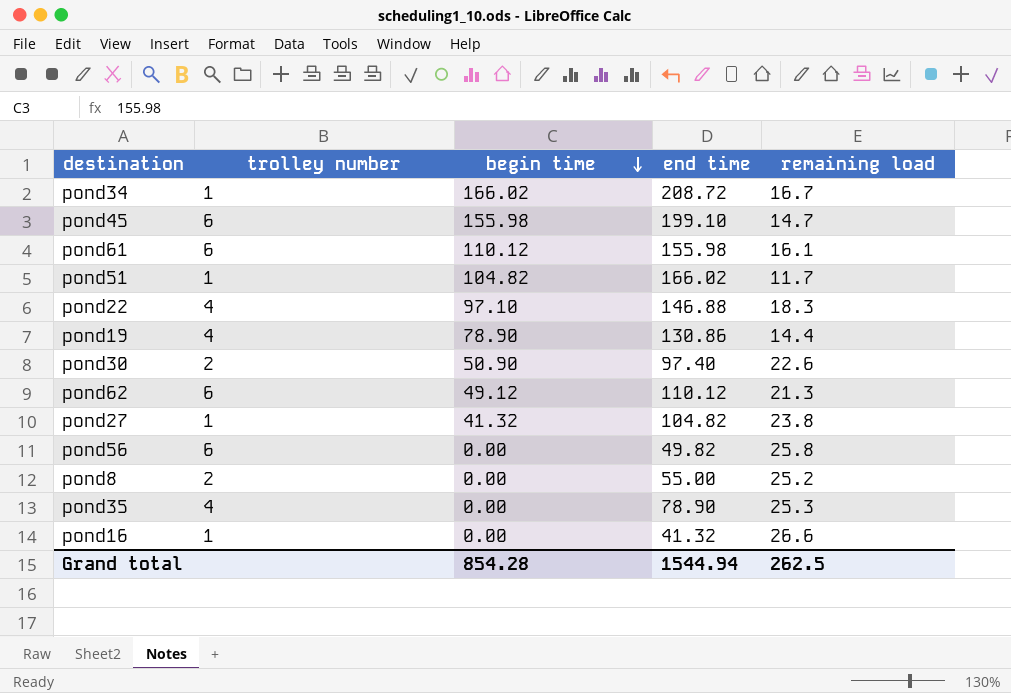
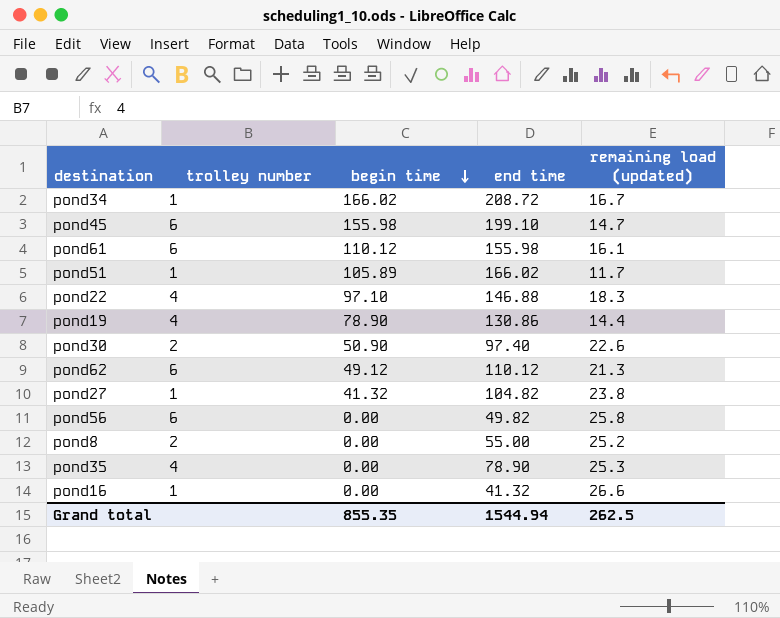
column name: remaining load -> remaining load (updated)
pond51 | begin time: 104.82 -> 105.89
Grand total | begin time: 854.28 -> 855.35

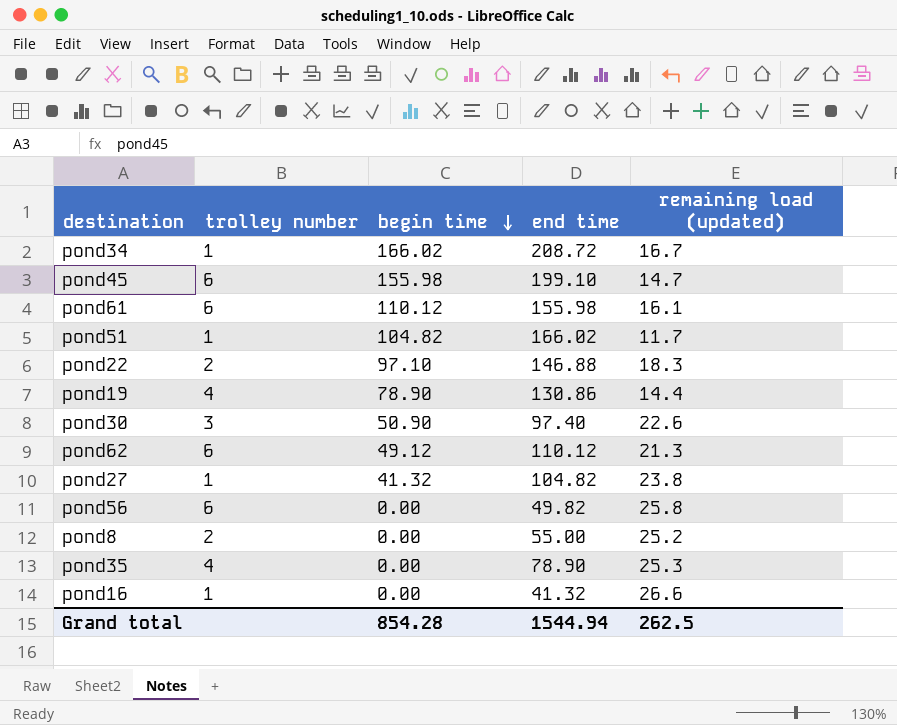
pond51 | begin time: 105.89 -> 104.82
pond22 | trolley number: 4 -> 2
pond30 | trolley number: 2 -> 3
Grand total | begin time: 855.35 -> 854.28

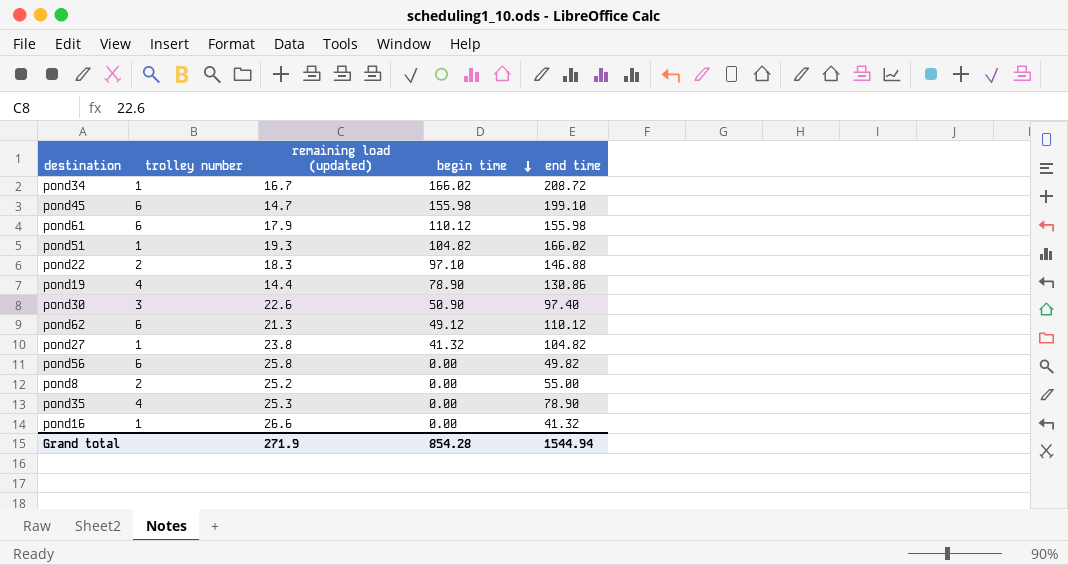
column remaining load (updated) | position: 5 -> 3
pond61 | remaining load (updated): 16.1 -> 17.9
pond51 | remaining load (updated): 11.7 -> 19.3
Grand total | remaining load (updated): 262.5 -> 271.9

